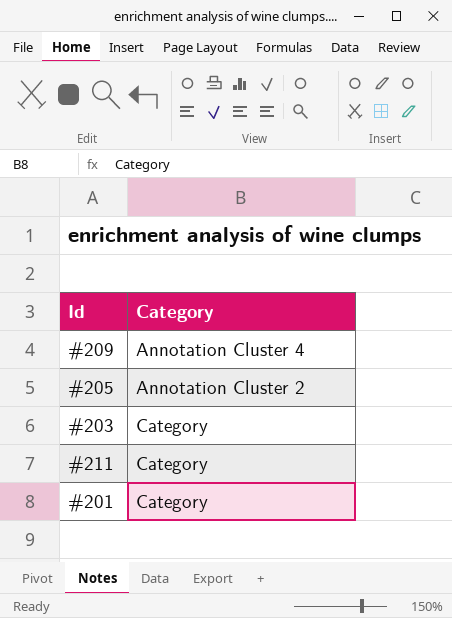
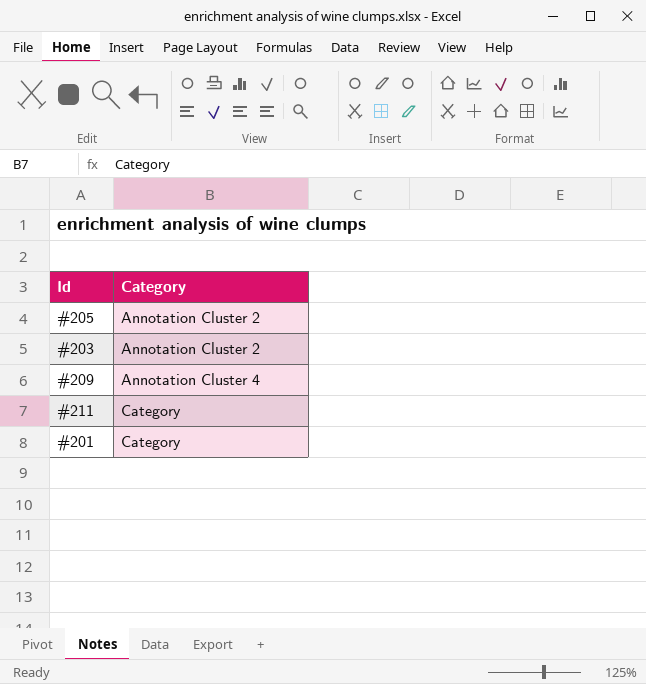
row order: none -> Category ascending
#203 | Category: Category -> Annotation Cluster 2

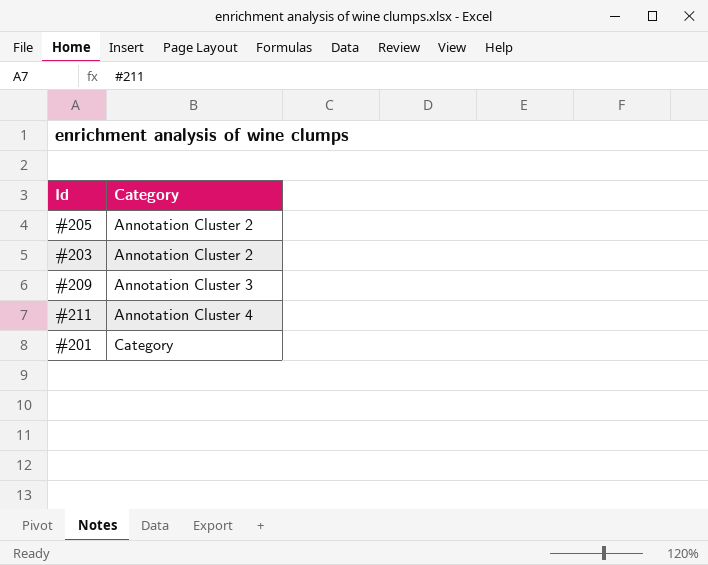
#209 | Category: Annotation Cluster 4 -> Annotation Cluster 3
#211 | Category: Category -> Annotation Cluster 4

